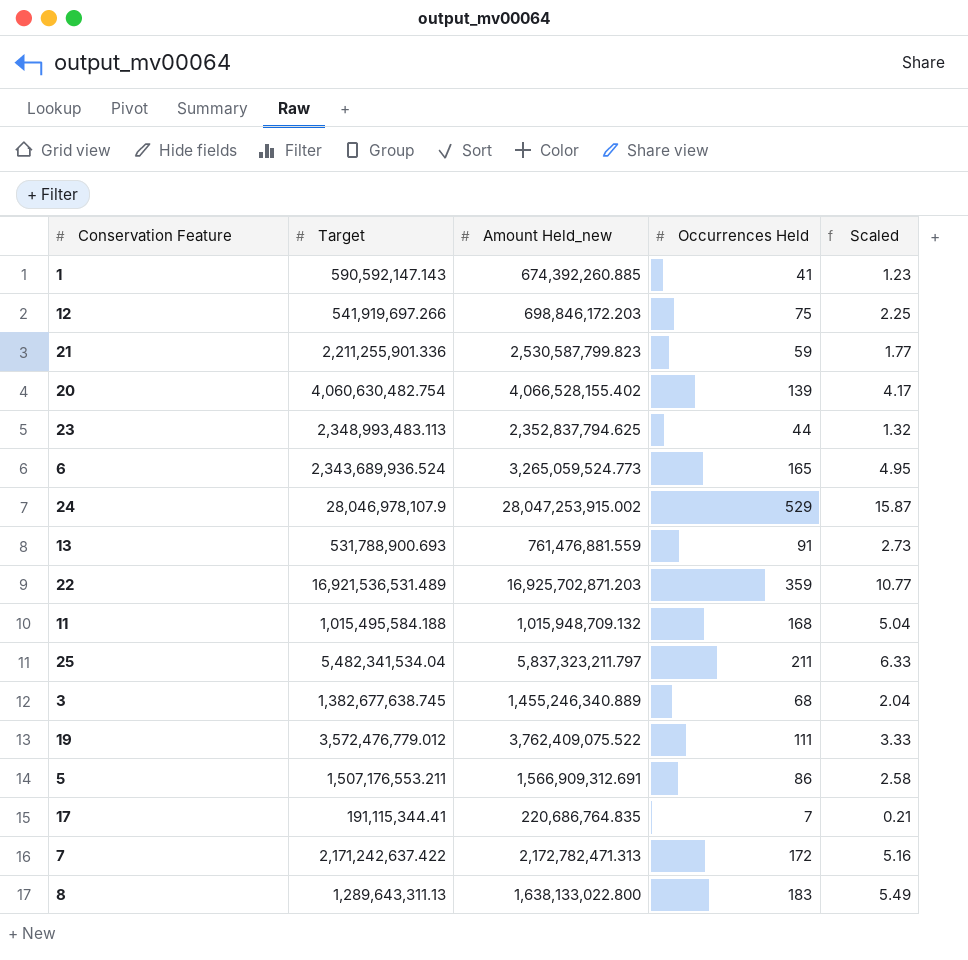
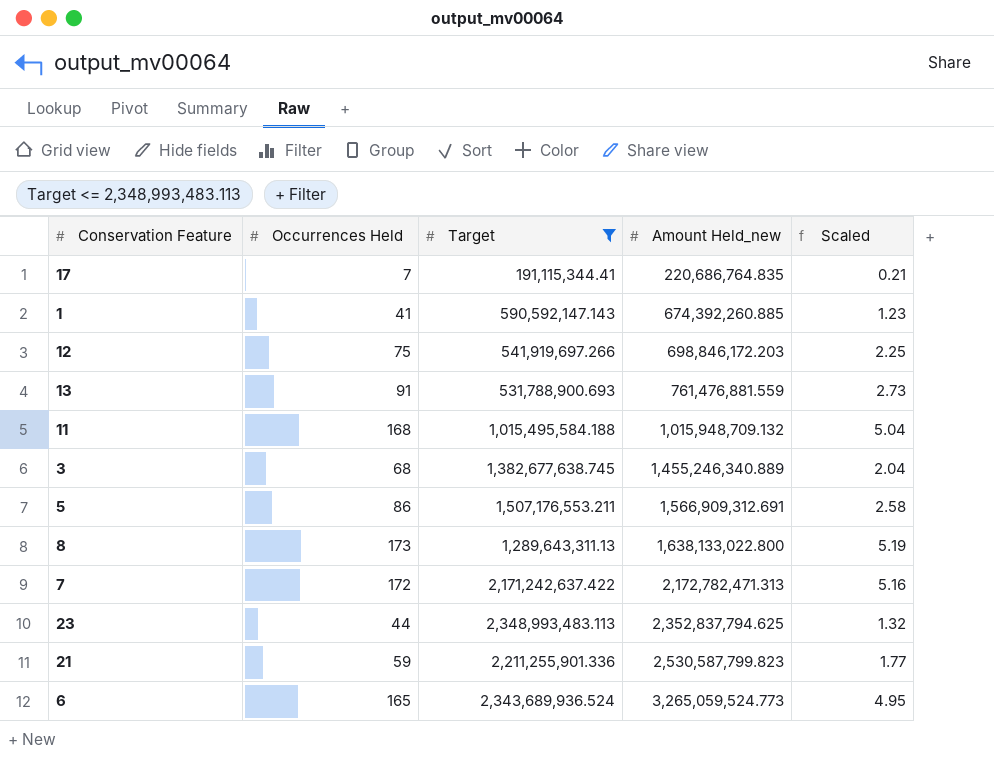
filter: none -> Target <= 2,348,993,483.113
row order: none -> Amount Held_new ascending
column Occurrences Held | position: 4 -> 2
8 | Occurrences Held: 183 -> 173
8 | Scaled: 5.49 -> 5.19

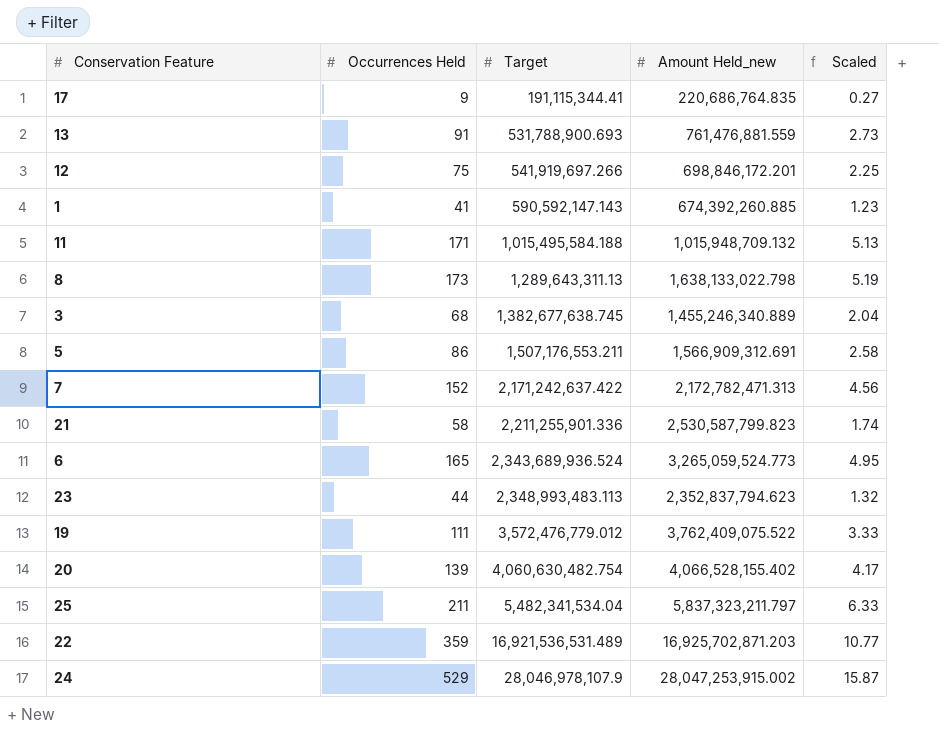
filter: Target <= 2,348,993,483.113 -> none
row order: Amount Held_new ascending -> Target ascending
17 | Occurrences Held: 7 -> 9
17 | Scaled: 0.21 -> 0.27
12 | Amount Held_new: 698,846,172.203 -> 698,846,172.201
11 | Occurrences Held: 168 -> 171
11 | Scaled: 5.04 -> 5.13
8 | Amount Held_new: 1,638,133,022.800 -> 1,638,133,022.798
7 | Occurrences Held: 172 -> 152
7 | Scaled: 5.16 -> 4.56
21 | Occurrences Held: 59 -> 58
21 | Scaled: 1.77 -> 1.74
23 | Amount Held_new: 2,352,837,794.625 -> 2,352,837,794.623

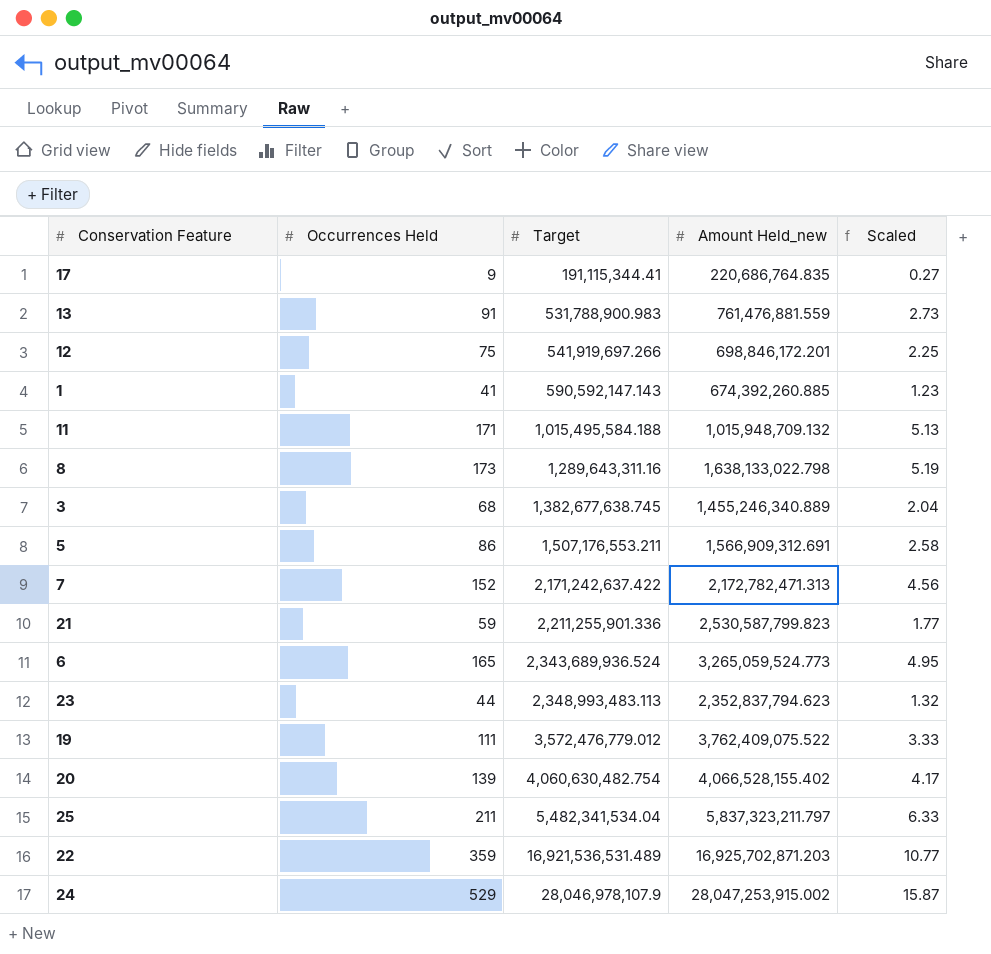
13 | Target: 531,788,900.693 -> 531,788,900.983
8 | Target: 1,289,643,311.13 -> 1,289,643,311.16
21 | Occurrences Held: 58 -> 59
21 | Scaled: 1.74 -> 1.77

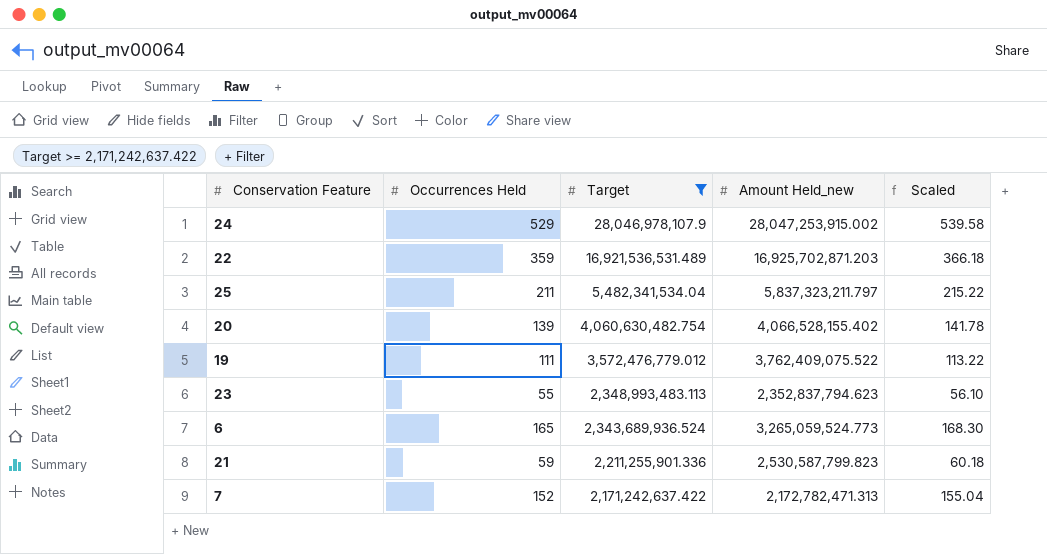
filter: none -> Target >= 2,171,242,637.422
row order: Target ascending -> Target descending
column Scaled | formula: [Occurrences Held] * 0.03 -> [Occurrences Held] * 1.02
23 | Occurrences Held: 44 -> 55

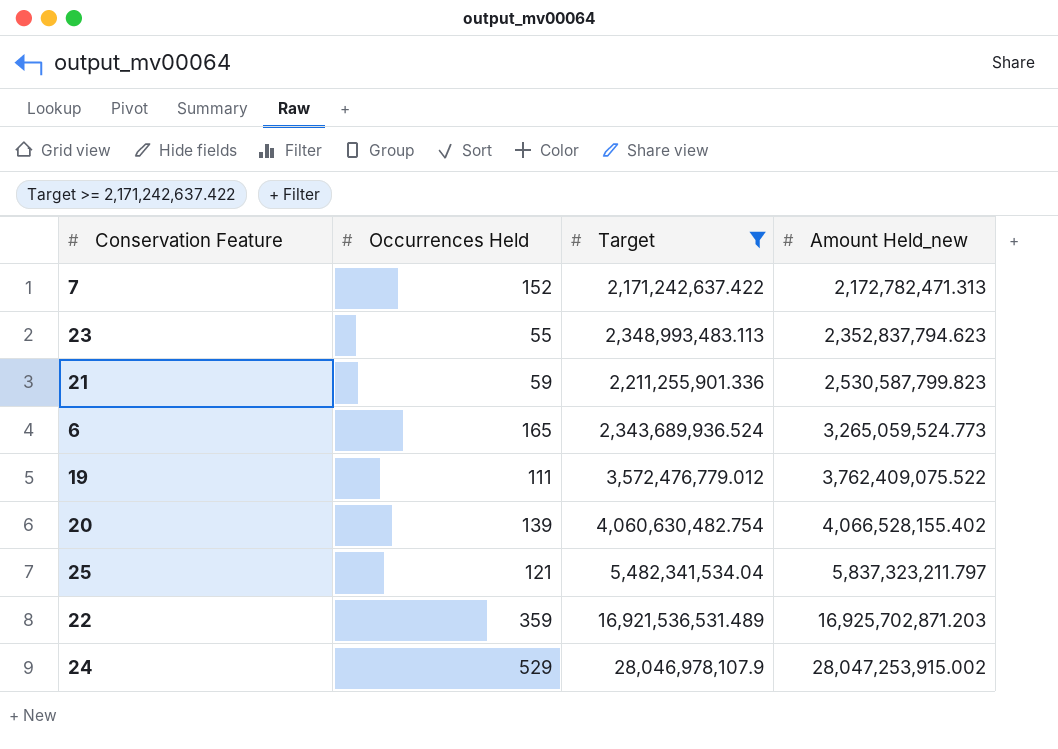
row order: Target descending -> Amount Held_new ascending
column Scaled | formula: [Occurrences Held] * 1.02 -> none
25 | Occurrences Held: 211 -> 121

